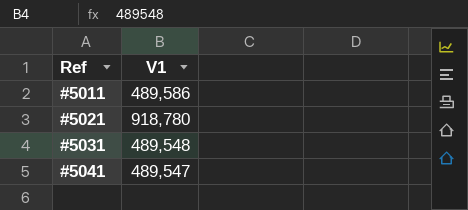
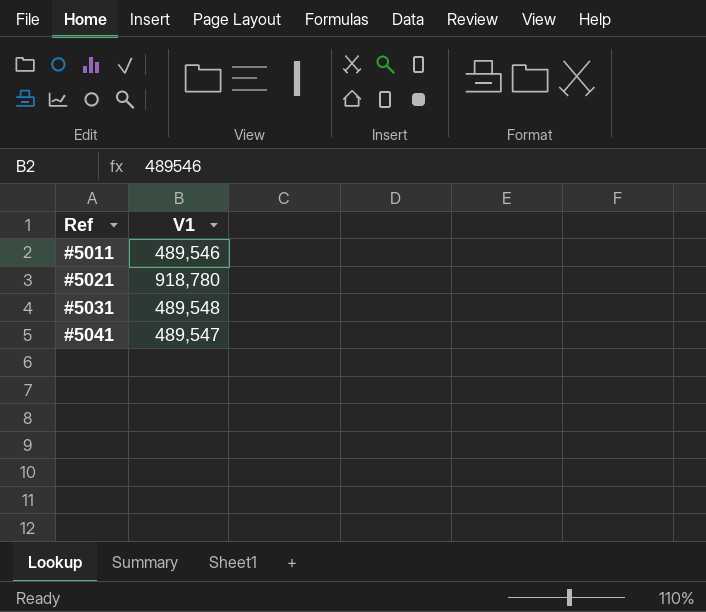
#5011 | V1: 489,586 -> 489,546

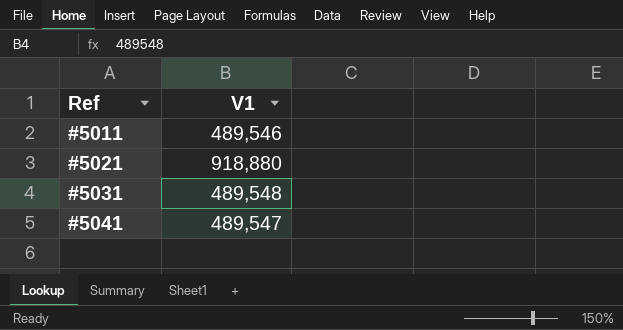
#5021 | V1: 918,780 -> 918,880

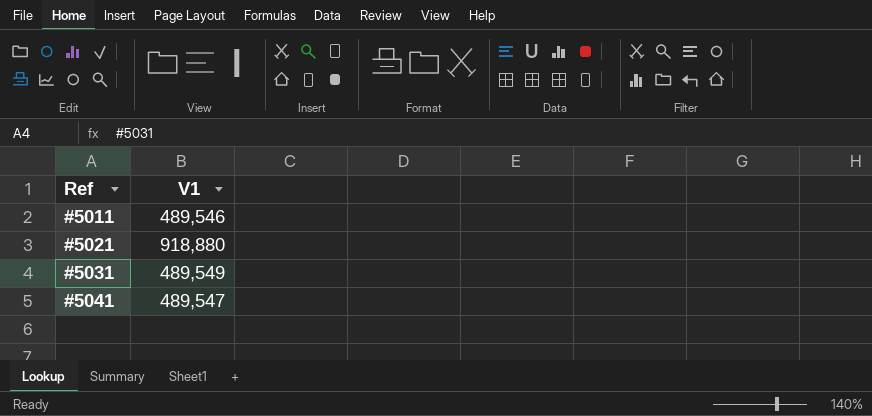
#5031 | V1: 489,548 -> 489,549

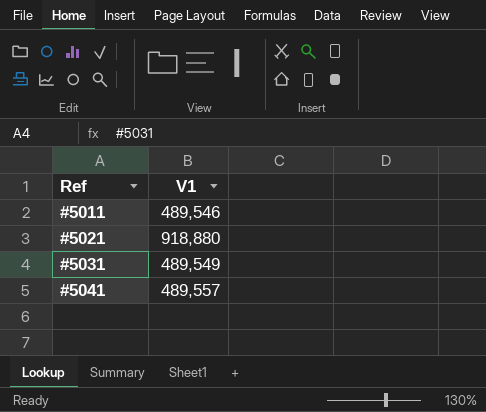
#5041 | V1: 489,547 -> 489,557

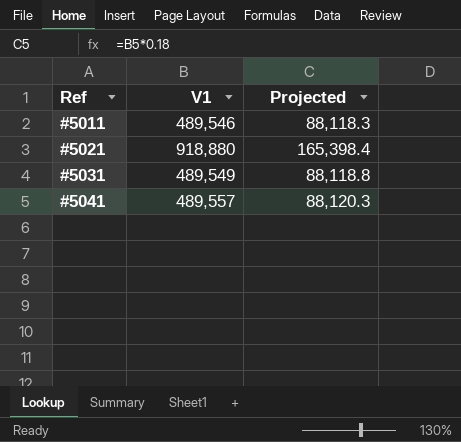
column Projected | formula: none -> [V1] * 0.18

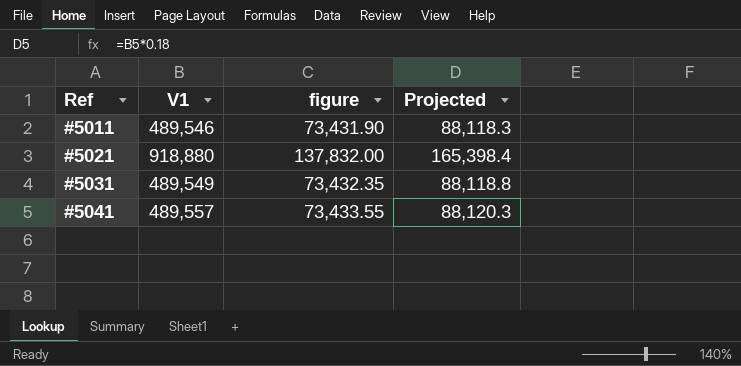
column figure | formula: none -> [V1] * 0.15

